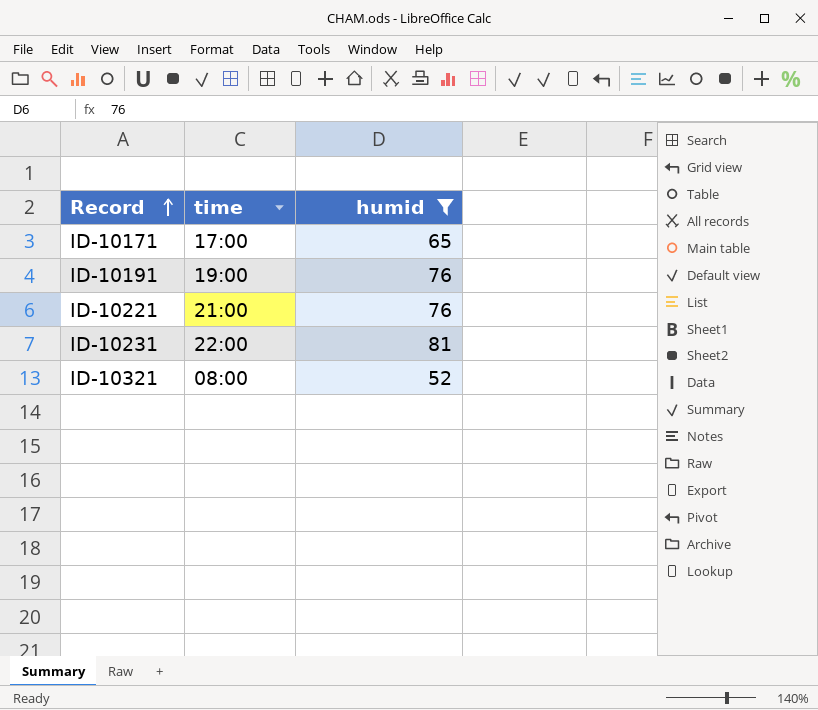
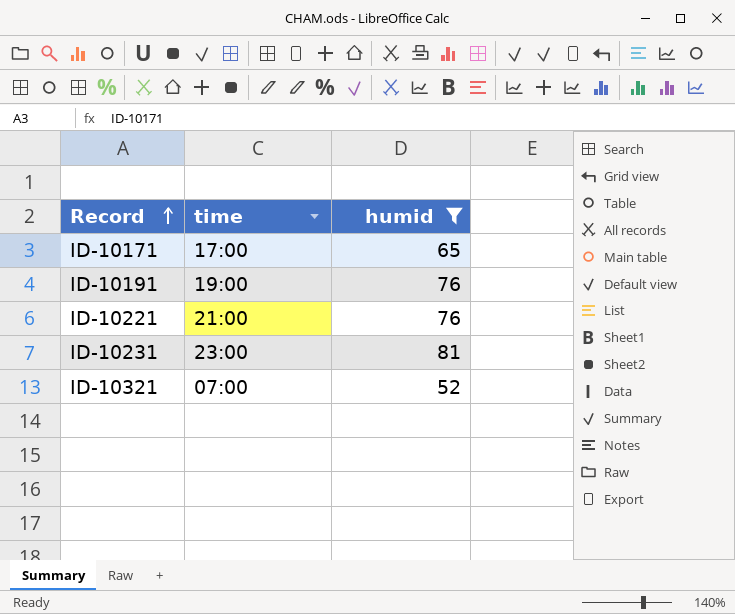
ID-10231 | time: 22:00 -> 23:00
ID-10321 | time: 08:00 -> 07:00

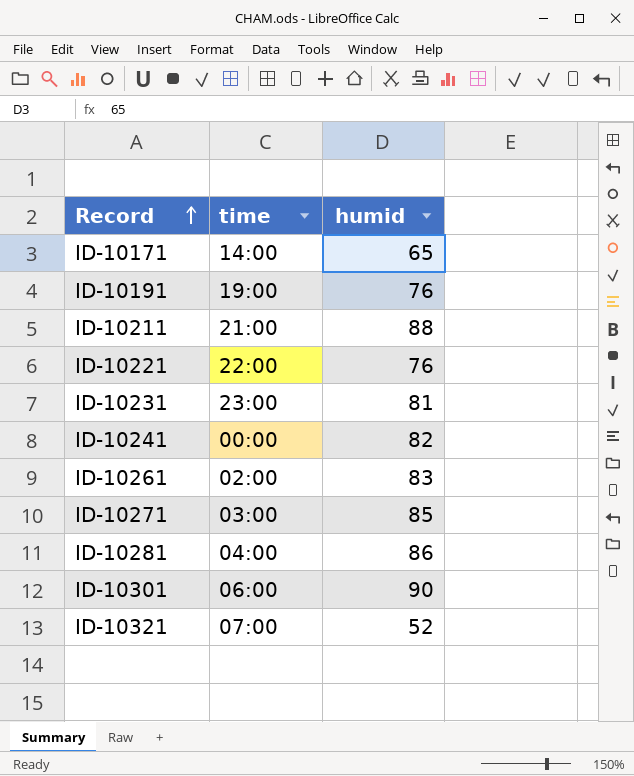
filter: humid <= 81 -> none
ID-10171 | time: 17:00 -> 14:00
ID-10221 | time: 21:00 -> 22:00

